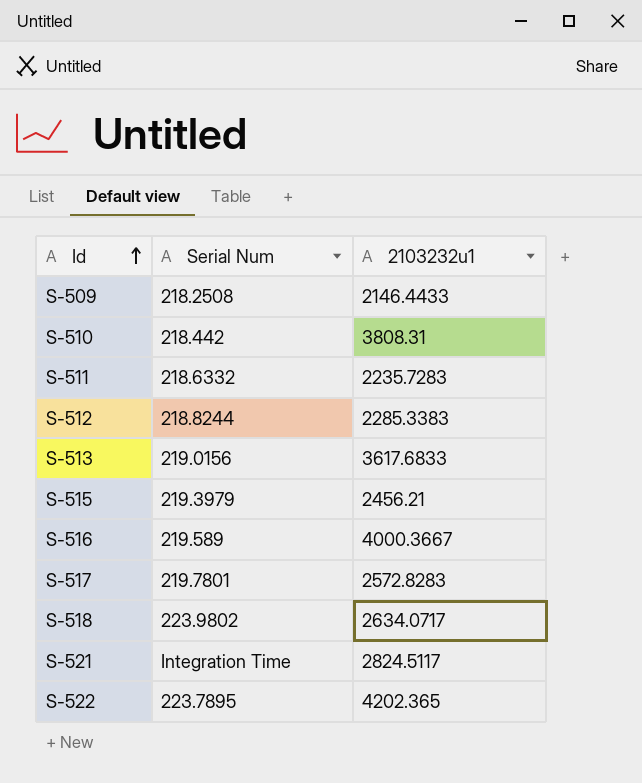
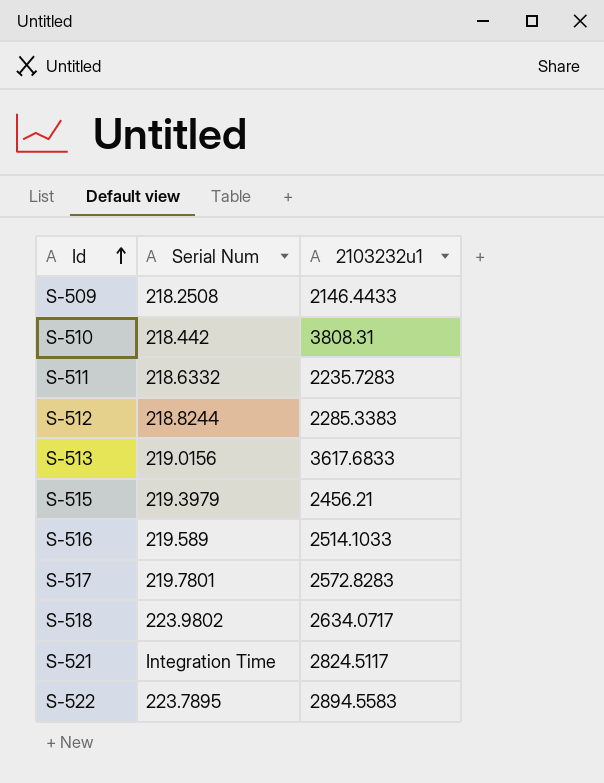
S-516 | 2103232u1: 4000.3667 -> 2514.1033
S-522 | 2103232u1: 4202.365 -> 2894.5583

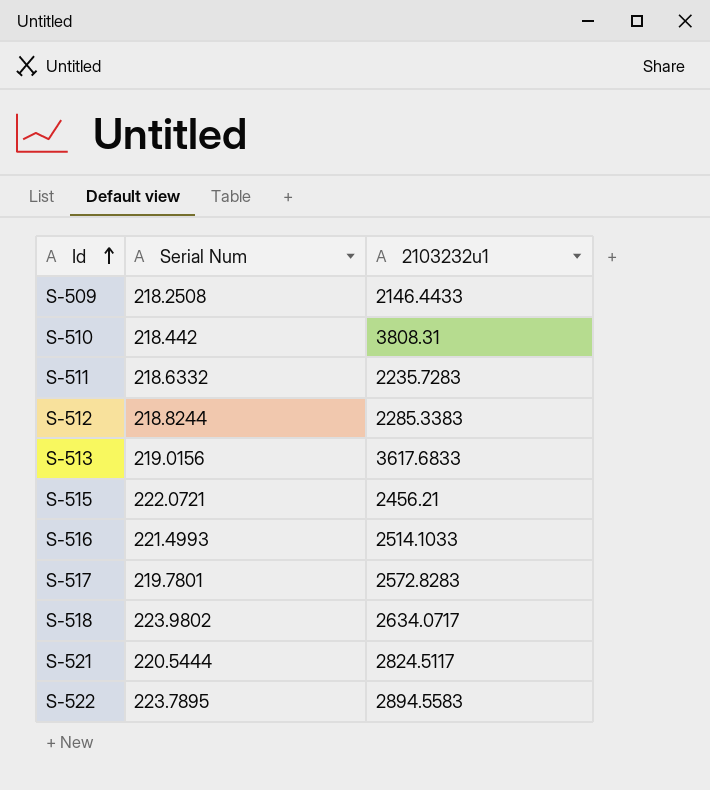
S-515 | Serial Num: 219.3979 -> 222.0721
S-516 | Serial Num: 219.589 -> 221.4993
S-521 | Serial Num: Integration Time -> 220.5444

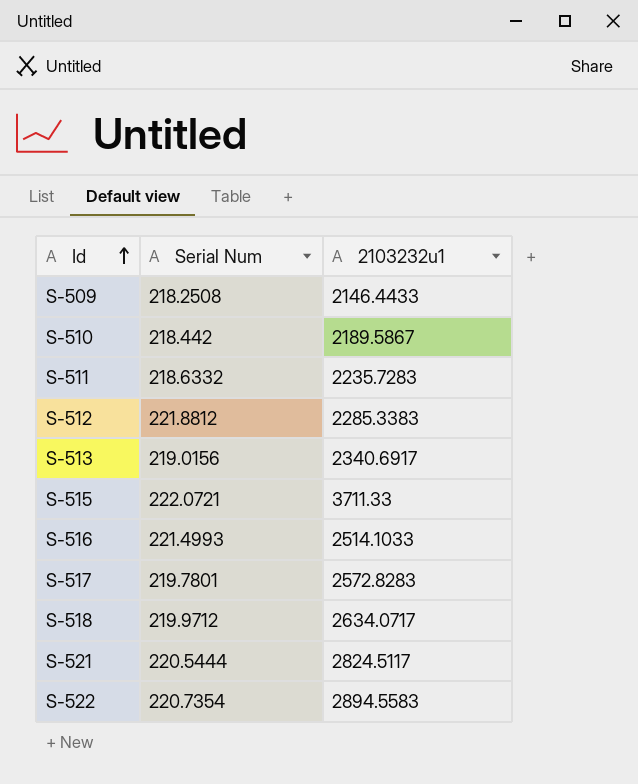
S-510 | 2103232u1: 3808.31 -> 2189.5867
S-512 | Serial Num: 218.8244 -> 221.8812
S-513 | 2103232u1: 3617.6833 -> 2340.6917
S-515 | 2103232u1: 2456.21 -> 3711.33
S-518 | Serial Num: 223.9802 -> 219.9712
S-522 | Serial Num: 223.7895 -> 220.7354

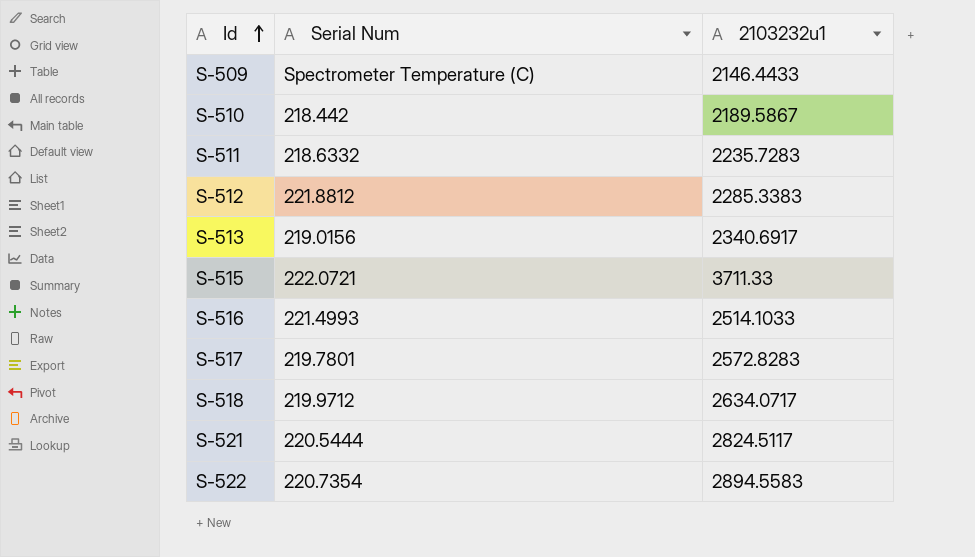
S-509 | Serial Num: 218.2508 -> Spectrometer Temperature (C)

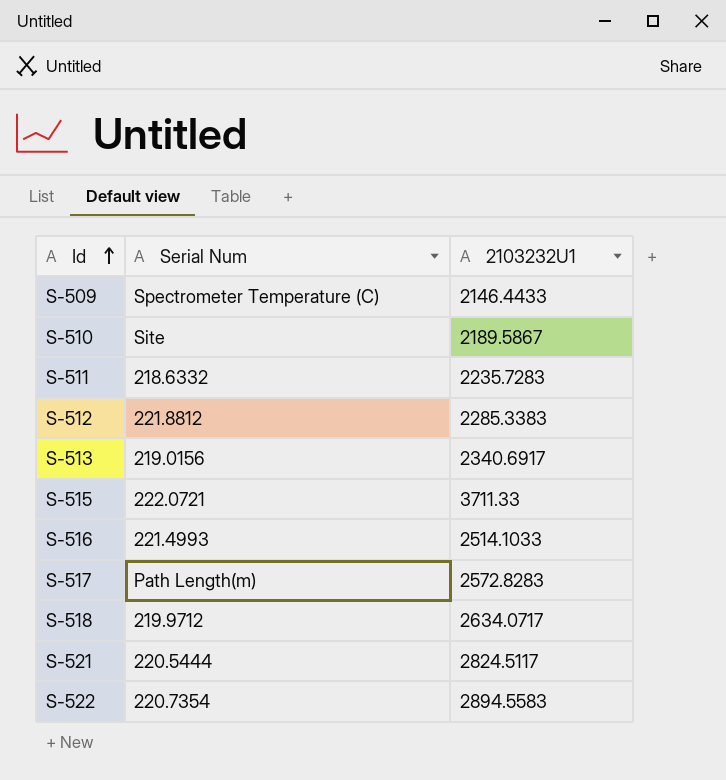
column name: 2103232u1 -> 2103232U1
S-510 | Serial Num: 218.442 -> Site
S-517 | Serial Num: 219.7801 -> Path Length(m)

